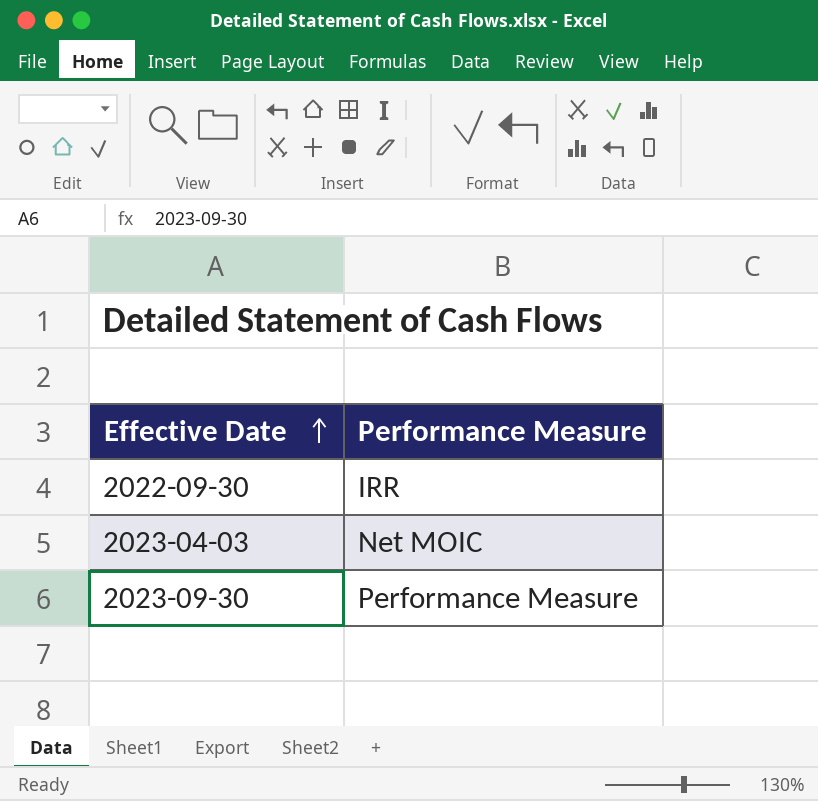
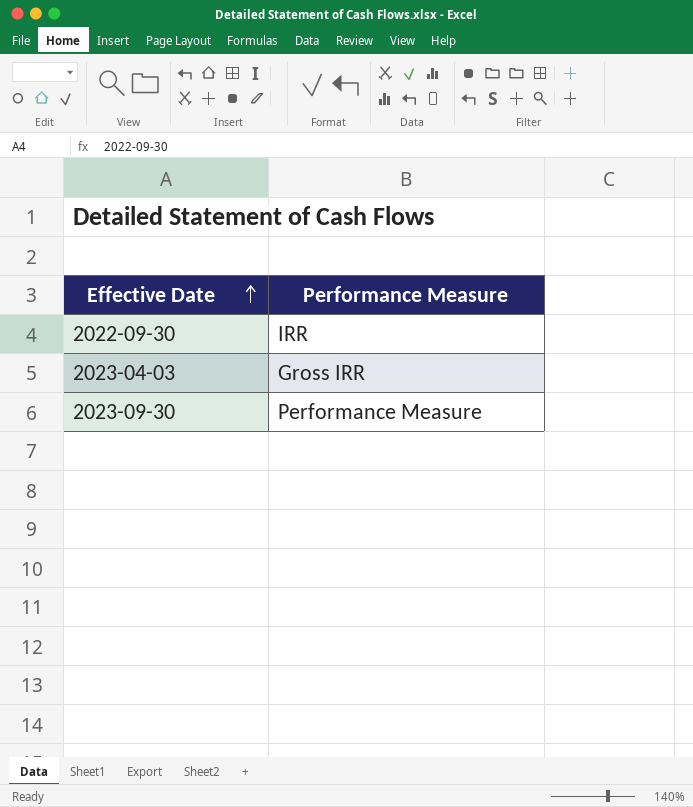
2023-04-03 | Performance Measure: Net MOIC -> Gross IRR

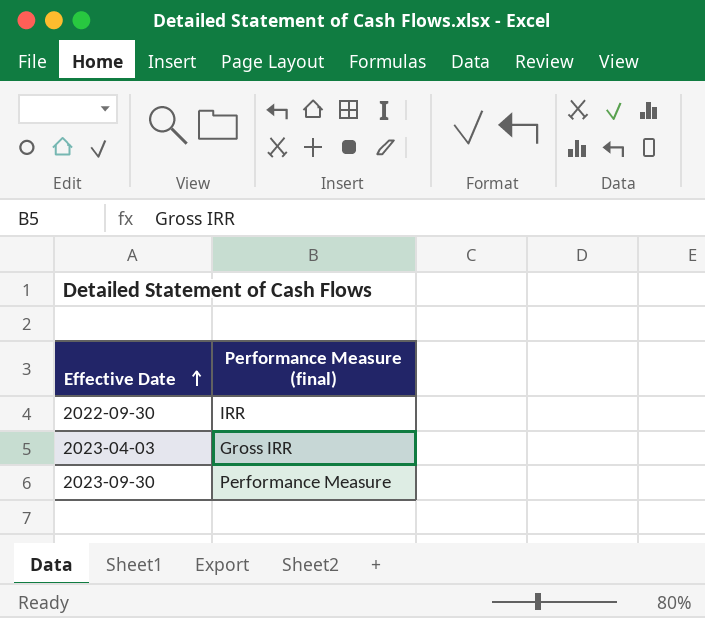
column name: Performance Measure -> Performance Measure (final)

